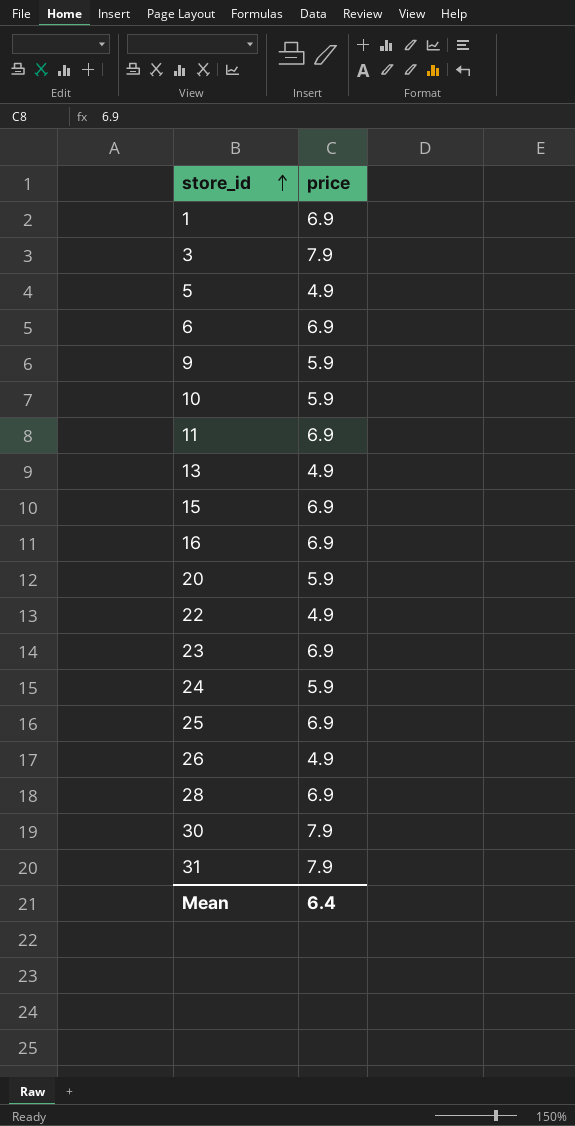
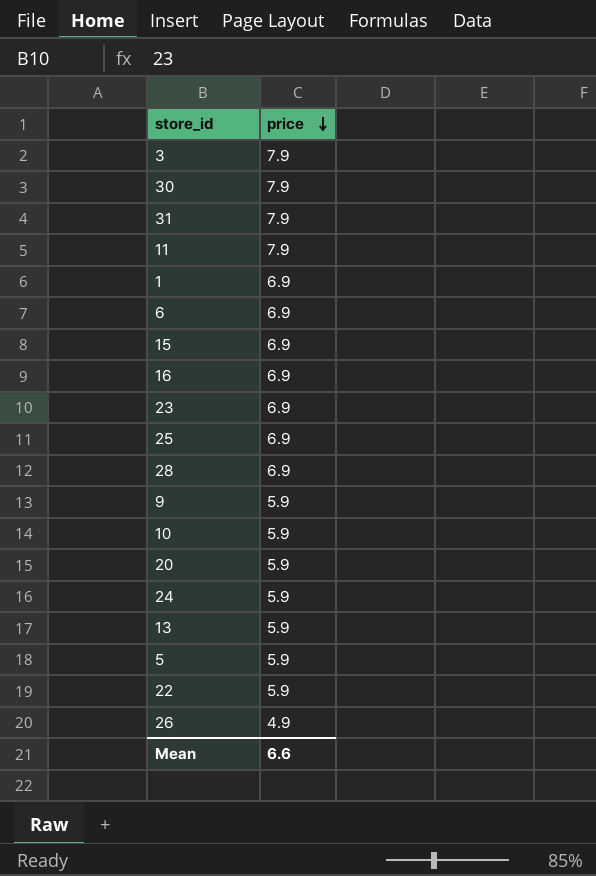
row order: store_id ascending -> price descending
11 | price: 6.9 -> 7.9
13 | price: 4.9 -> 5.9
5 | price: 4.9 -> 5.9
22 | price: 4.9 -> 5.9
Mean | price: 6.4 -> 6.6

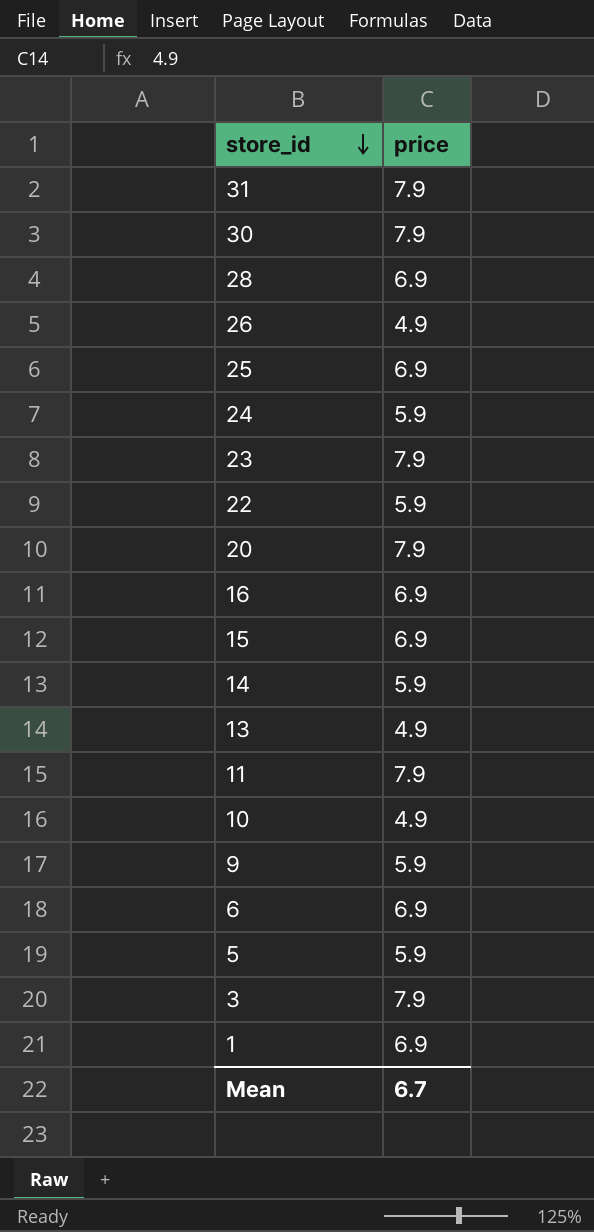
row order: price descending -> store_id descending
23 | price: 6.9 -> 7.9
20 | price: 5.9 -> 7.9
row 14: none -> 5.9
13 | price: 5.9 -> 4.9
10 | price: 5.9 -> 4.9
Mean | price: 6.6 -> 6.7

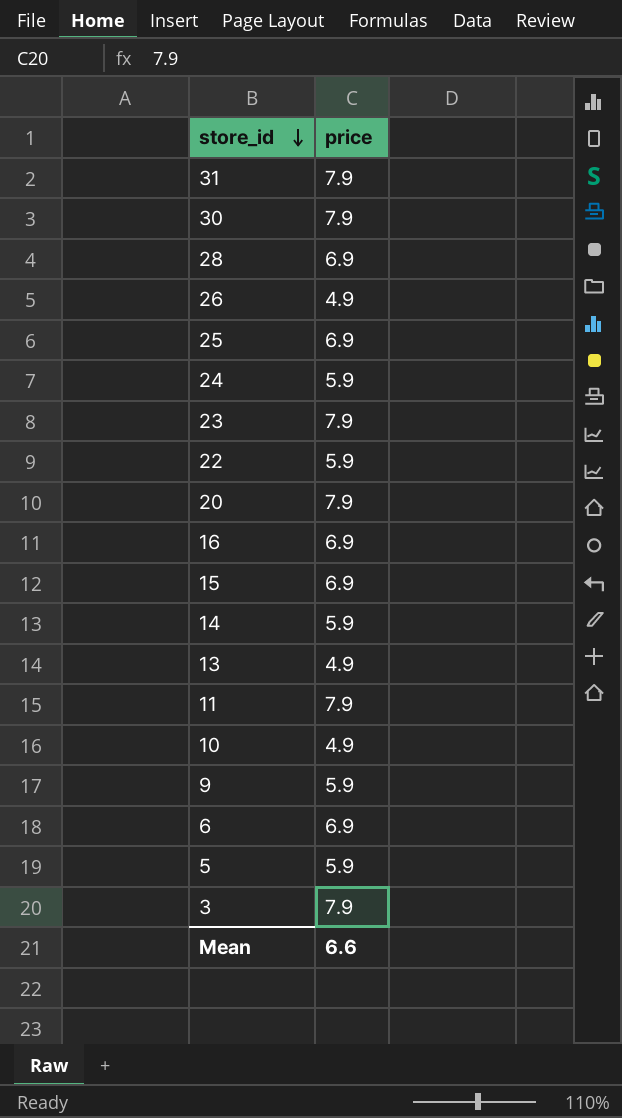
row 1: 6.9 -> none
Mean | price: 6.7 -> 6.6

